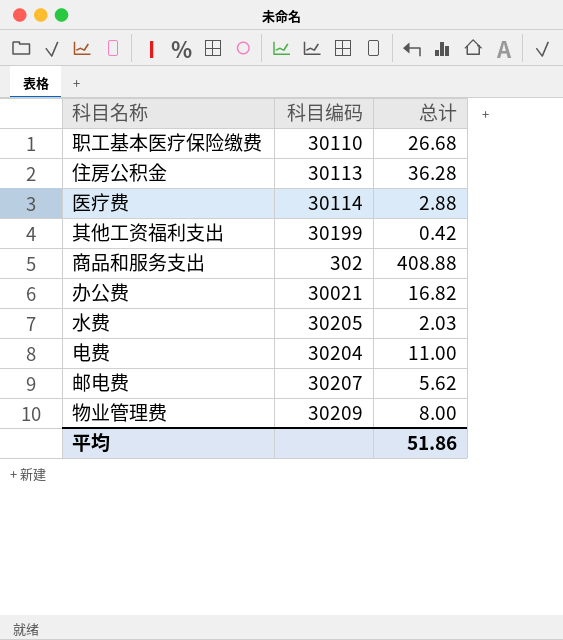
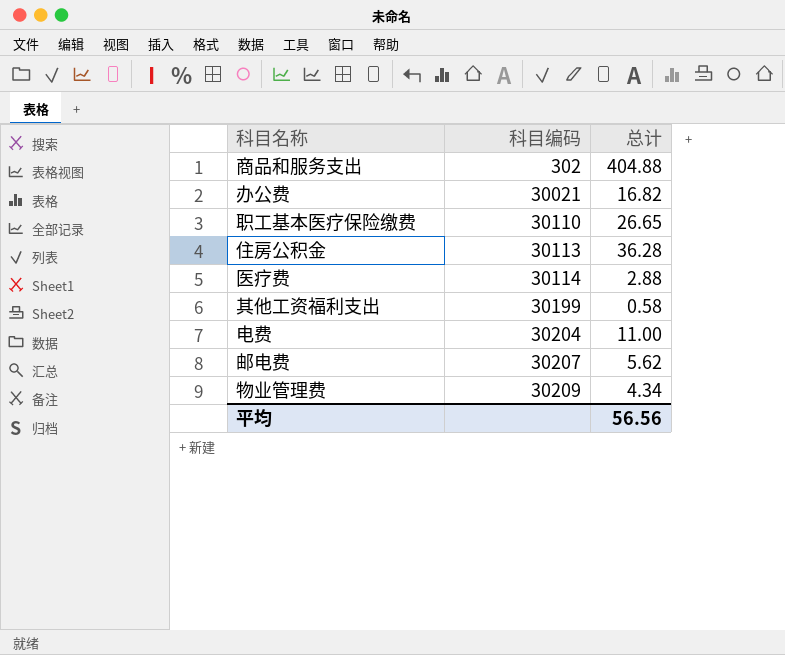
row order: none -> 科目编码 ascending
row 水费: 30205 | 2.03 -> none
商品和服务支出 | 总计: 408.88 -> 404.88
职工基本医疗保险缴费 | 总计: 26.68 -> 26.65
其他工资福利支出 | 总计: 0.42 -> 0.58
物业管理费 | 总计: 8.00 -> 4.34
平均 | 总计: 51.86 -> 56.56

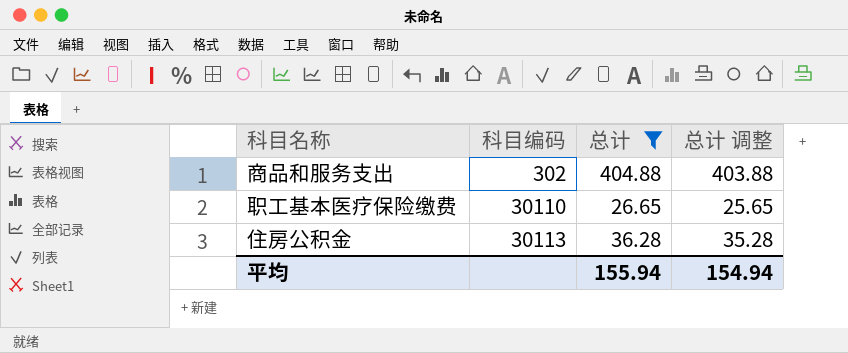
filter: none -> 总计 >= 26.65
column 总计 调整 | formula: none -> [总计] - 1
平均 | 总计: 56.56 -> 155.94

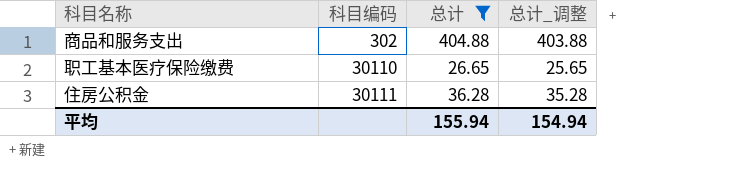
column name: 总计 调整 -> 总计_调整
住房公积金 | 科目编码: 30113 -> 30111

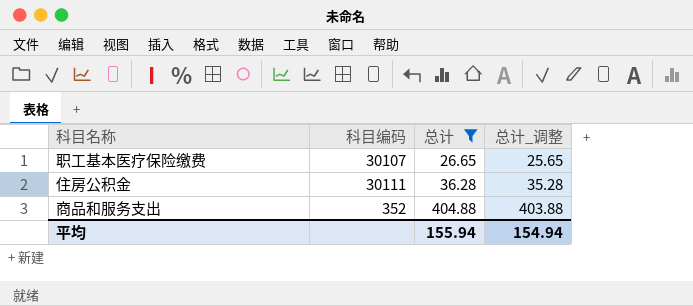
row order: 科目编码 ascending -> 总计 ascending
职工基本医疗保险缴费 | 科目编码: 30110 -> 30107
商品和服务支出 | 科目编码: 302 -> 352

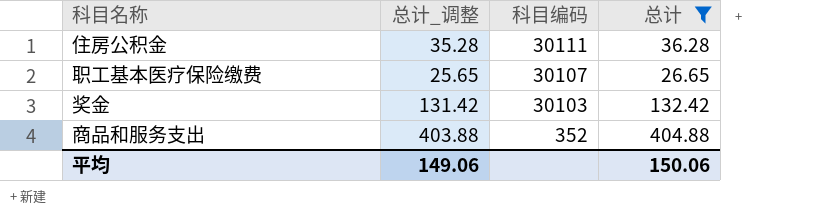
row order: 总计 ascending -> 科目编码 descending
column 总计_调整 | position: 4 -> 2
row 奖金: none -> 131.42 | 30103 | 132.42
平均 | 总计_调整: 154.94 -> 149.06
平均 | 总计: 155.94 -> 150.06

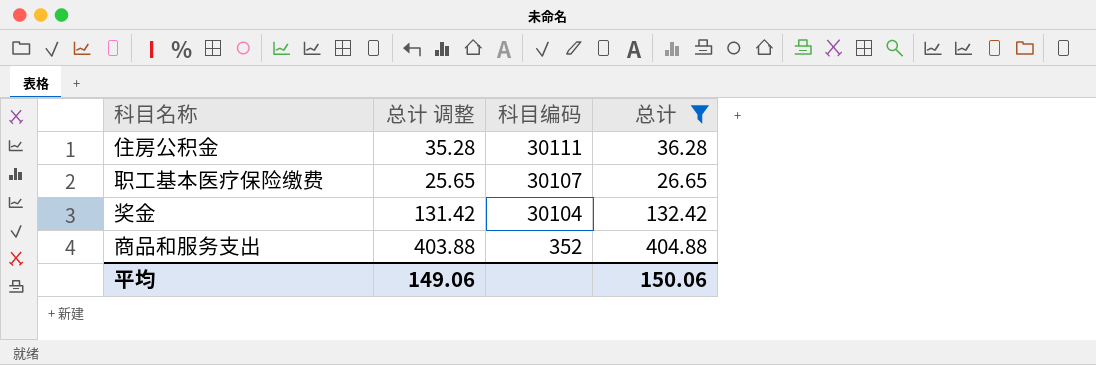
column name: 总计_调整 -> 总计 调整
奖金 | 科目编码: 30103 -> 30104

